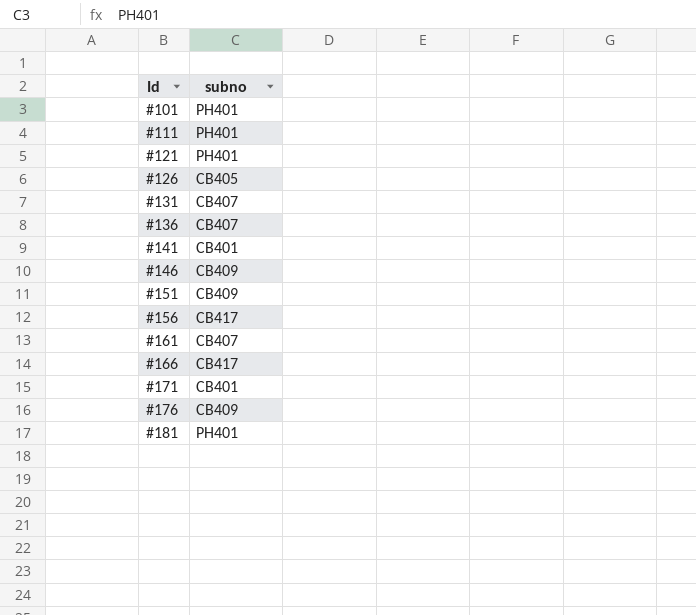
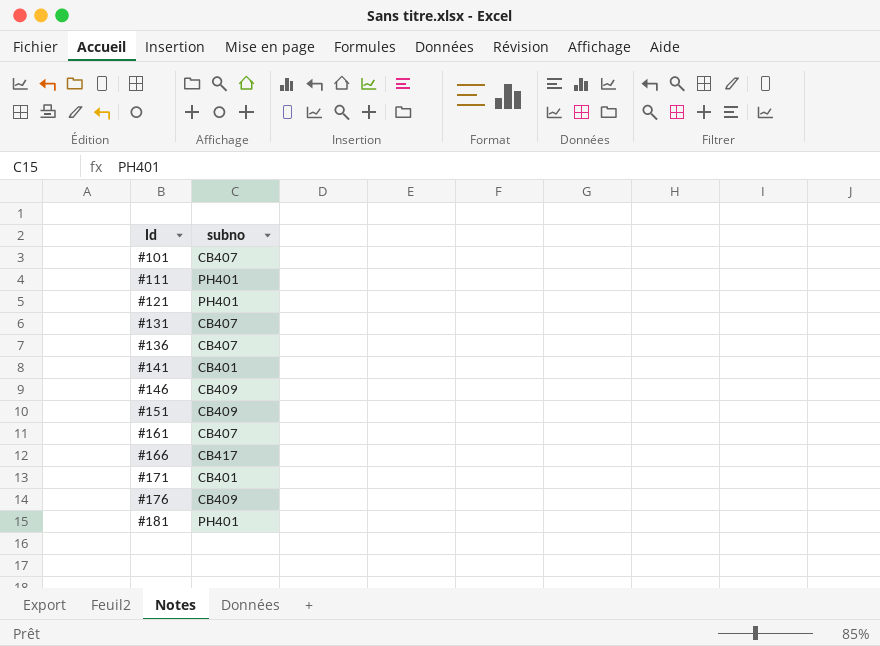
row #126: CB405 -> none
row #156: CB417 -> none
#101 | subno: PH401 -> CB407

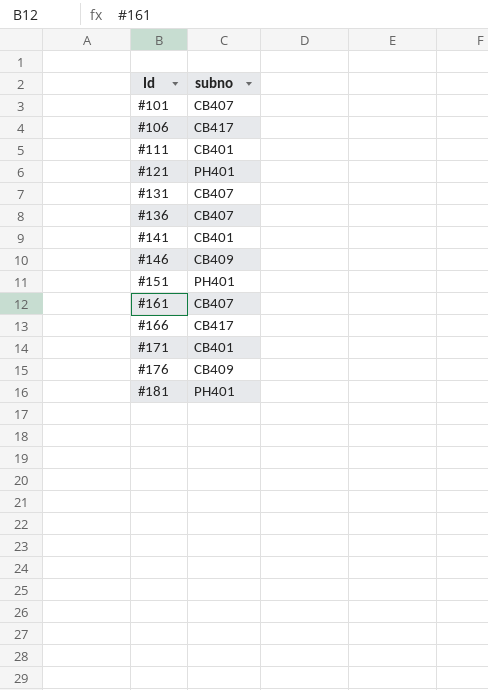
row #106: none -> CB417
#111 | subno: PH401 -> CB401
#151 | subno: CB409 -> PH401

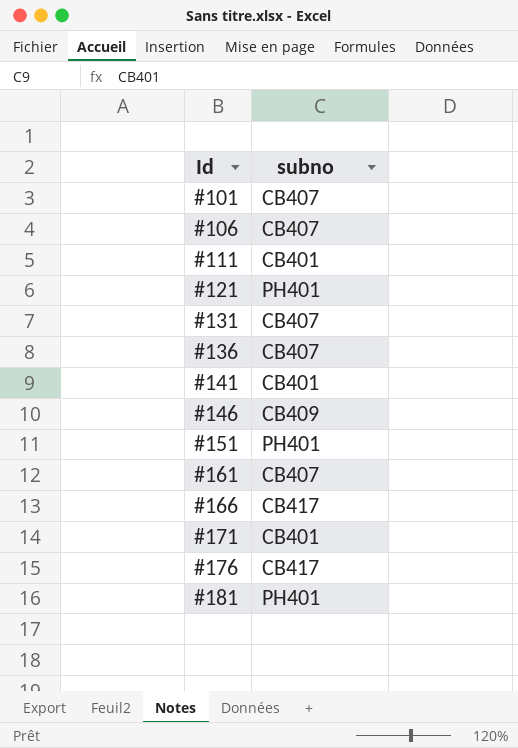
#106 | subno: CB417 -> CB407
#176 | subno: CB409 -> CB417

